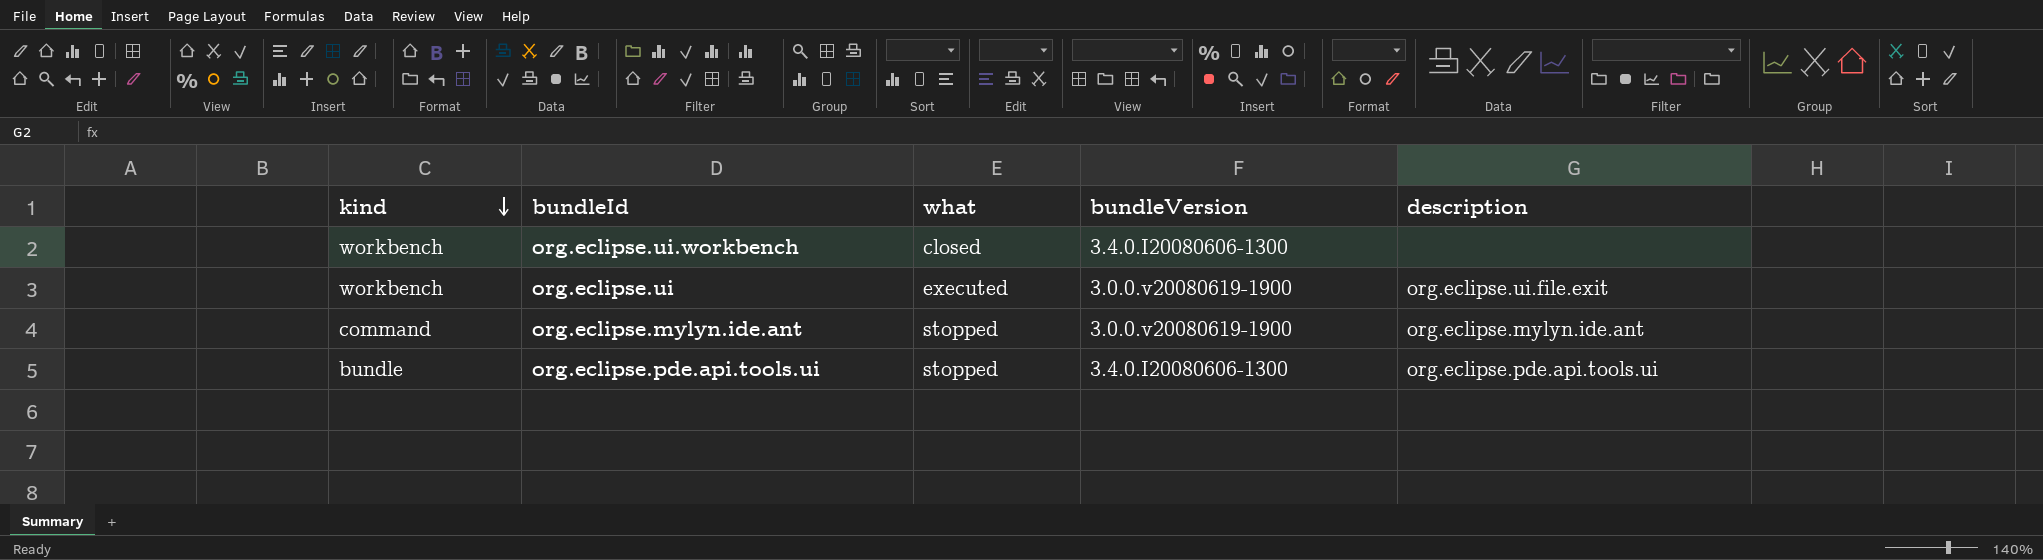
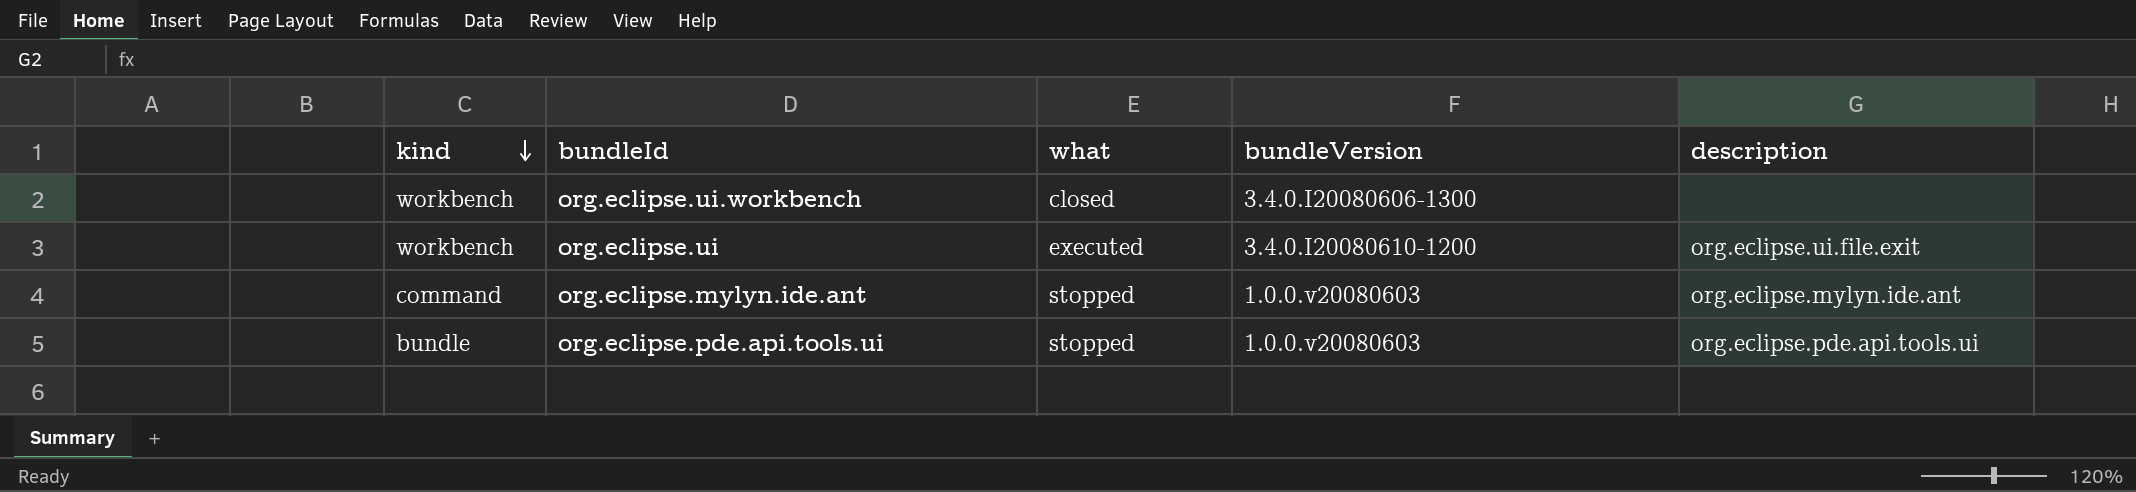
org.eclipse.ui | bundleVersion: 3.0.0.v20080619-1900 -> 3.4.0.I20080610-1200
org.eclipse.mylyn.ide.ant | bundleVersion: 3.0.0.v20080619-1900 -> 1.0.0.v20080603
org.eclipse.pde.api.tools.ui | bundleVersion: 3.4.0.I20080606-1300 -> 1.0.0.v20080603

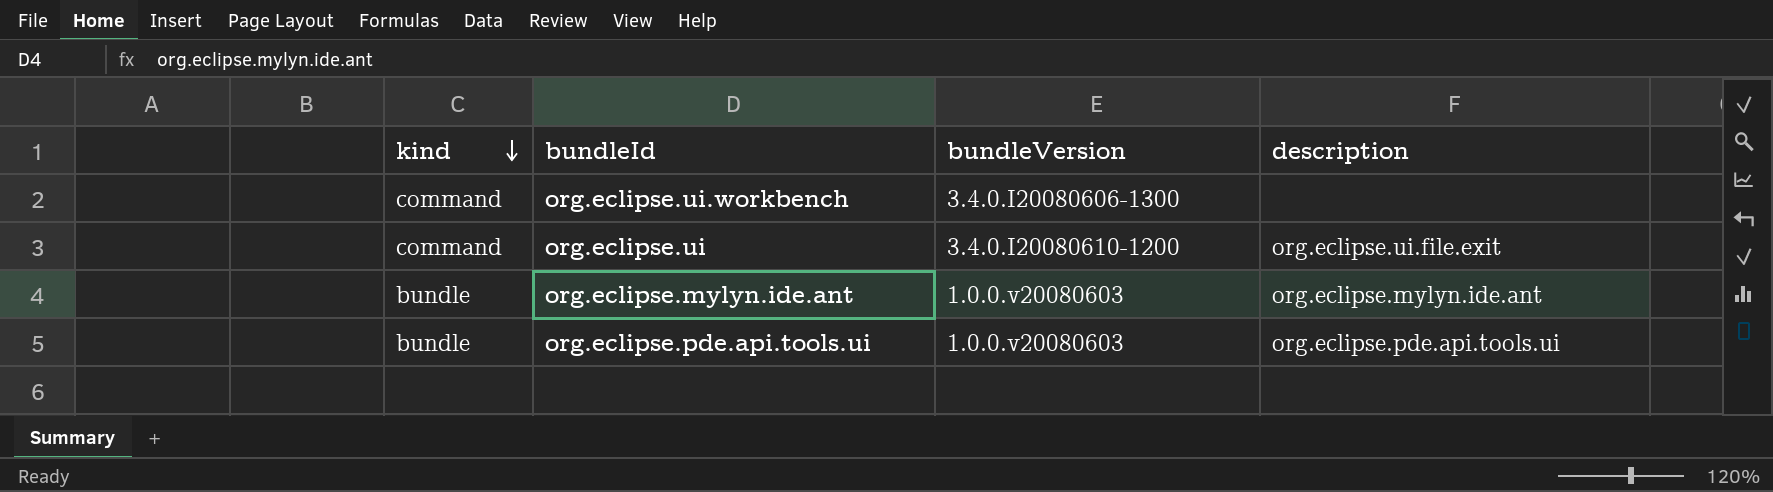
column what | position: 3 -> none
org.eclipse.ui.workbench | kind: workbench -> command
org.eclipse.ui | kind: workbench -> command
org.eclipse.mylyn.ide.ant | kind: command -> bundle

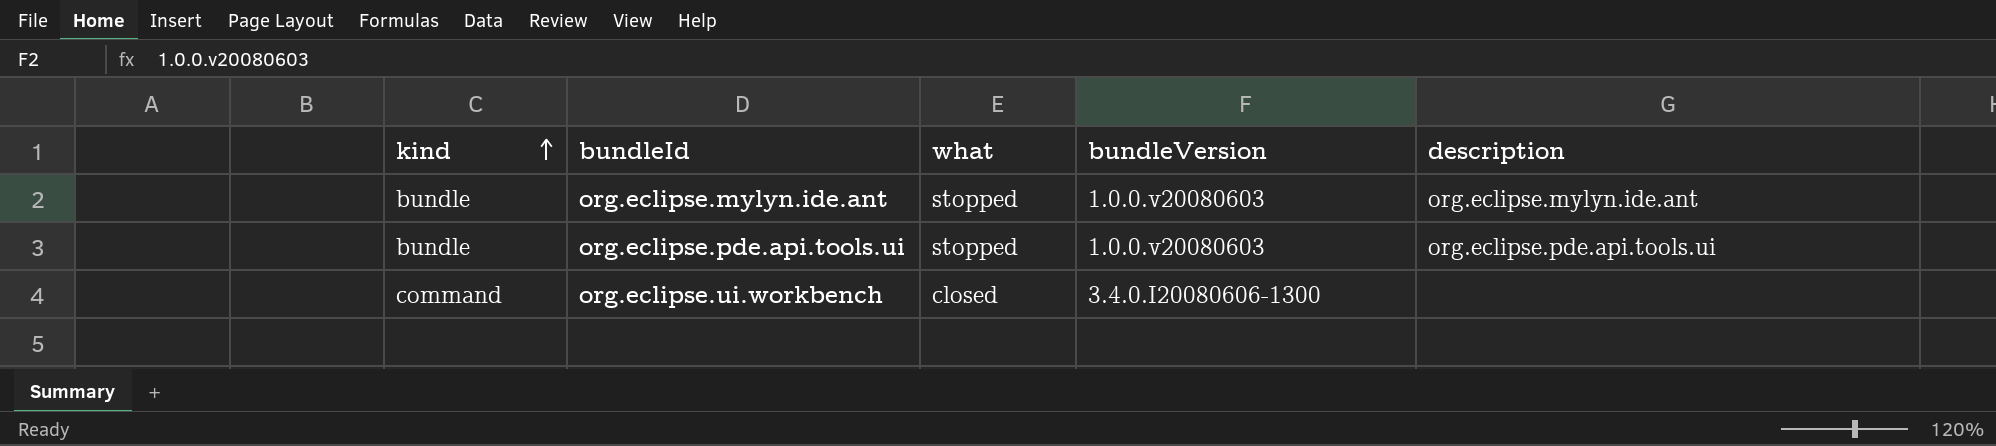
row order: kind descending -> kind ascending
column what | position: none -> 3
row org.eclipse.ui: command | 3.4.0.I20080610-1200 | org.eclipse.ui.file.exit -> none

